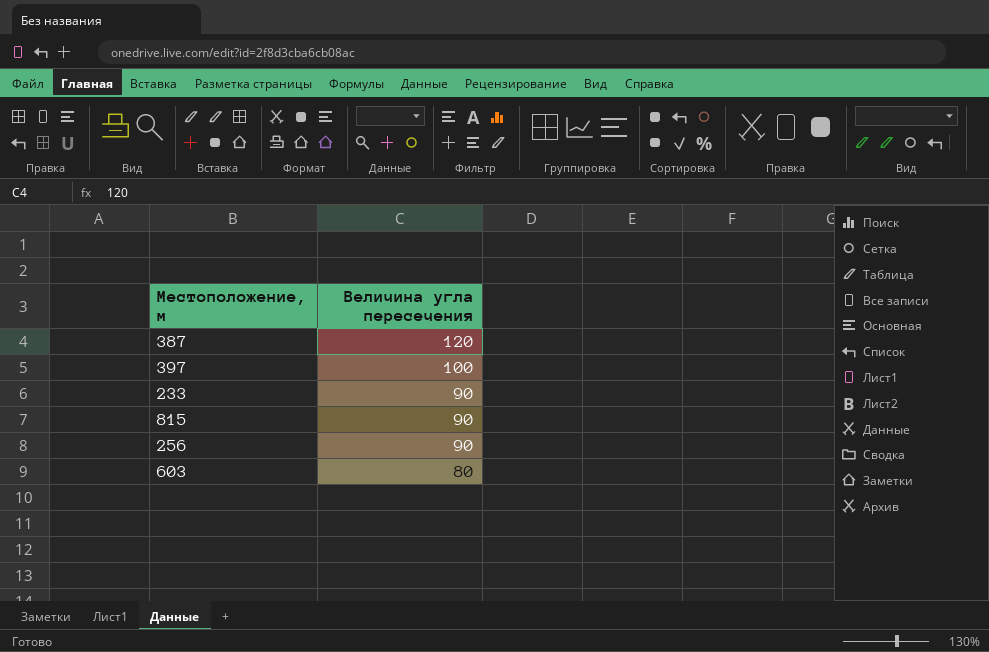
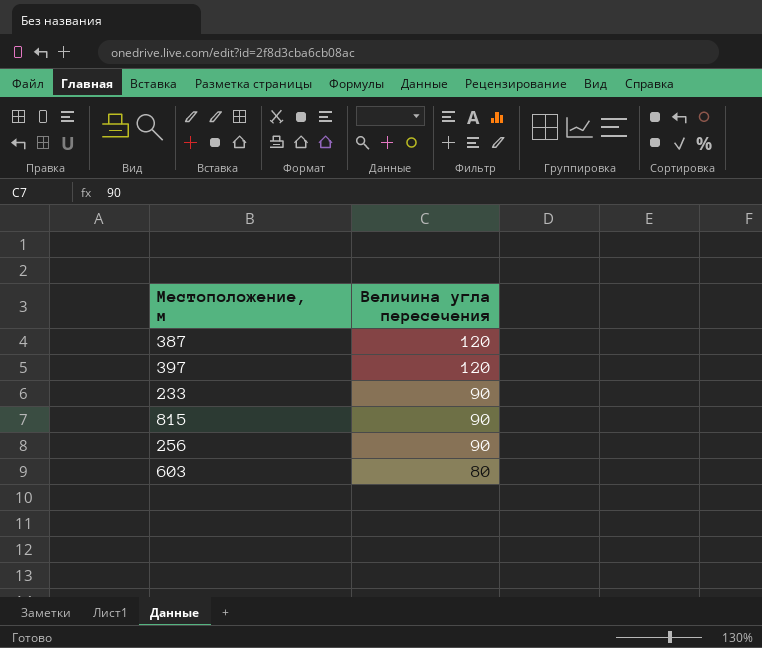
397 | Величина угла пересечения: 100 -> 120

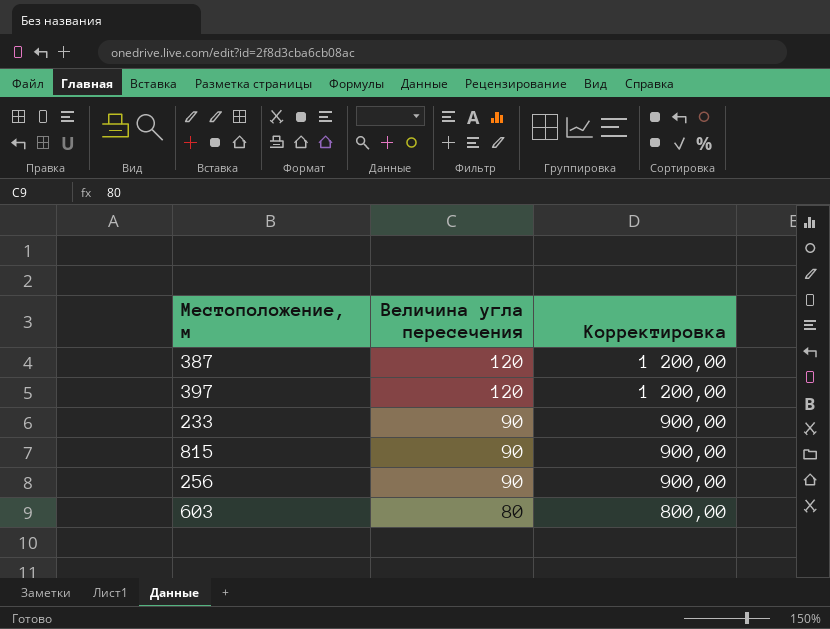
column Корректировка | formula: none -> [Величина угла пересечения] * 10

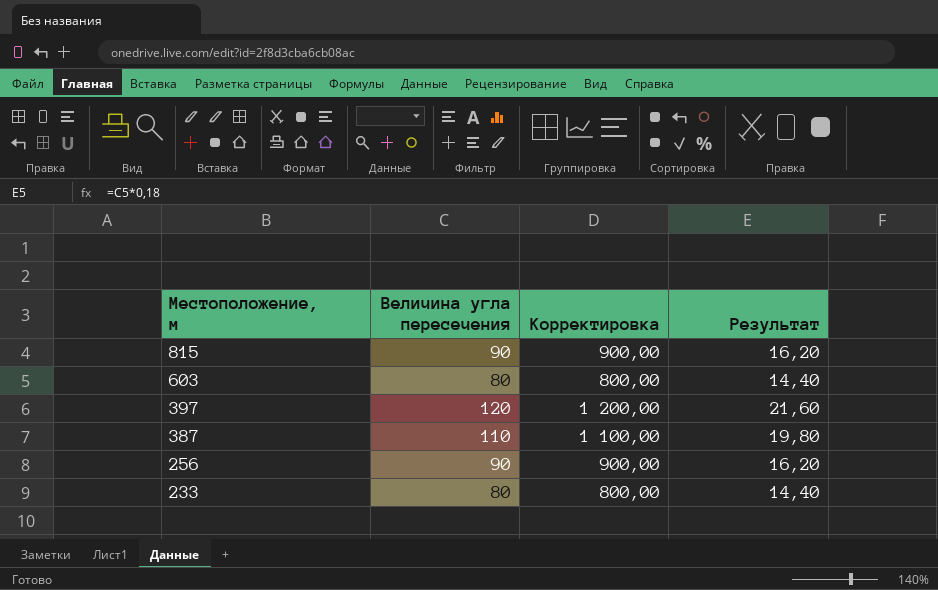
row order: Величина угла пересечения descending -> Местоположение, м descending
column Результат | formula: none -> [Величина угла пересечения] * 0,18
387 | Величина угла пересечения: 120 -> 110
387 | Корректировка: 1 200,00 -> 1 100,00
233 | Величина угла пересечения: 90 -> 80
233 | Корректировка: 900,00 -> 800,00

